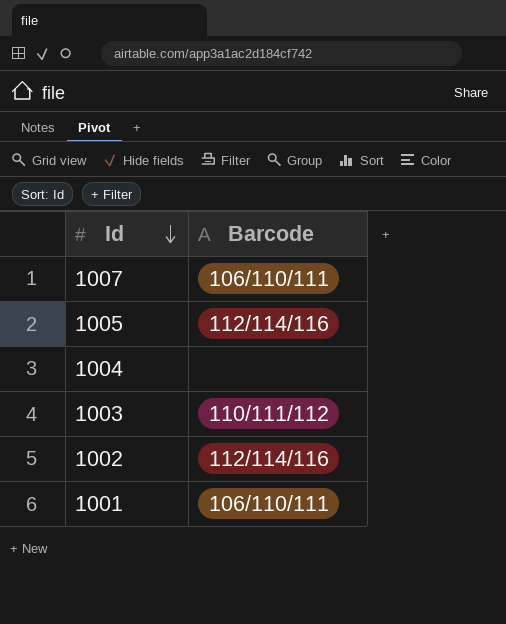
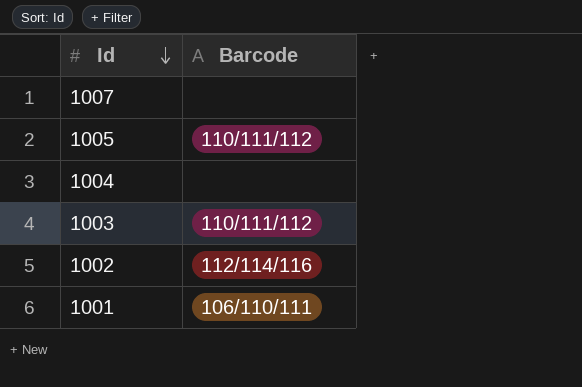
1007 | Barcode: 106/110/111 -> none
1005 | Barcode: 112/114/116 -> 110/111/112

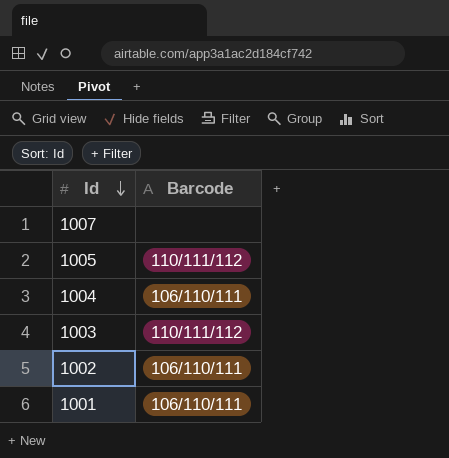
1004 | Barcode: none -> 106/110/111
1002 | Barcode: 112/114/116 -> 106/110/111

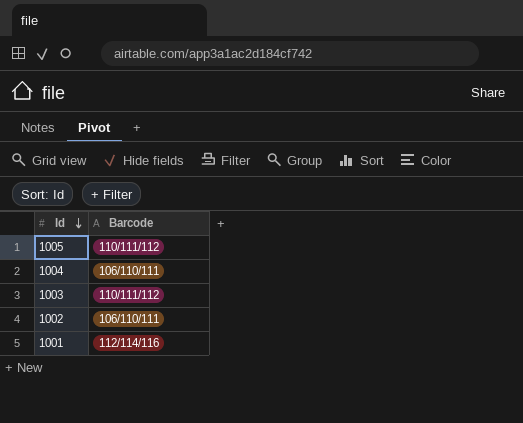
row 1007: none -> none
1001 | Barcode: 106/110/111 -> 112/114/116

